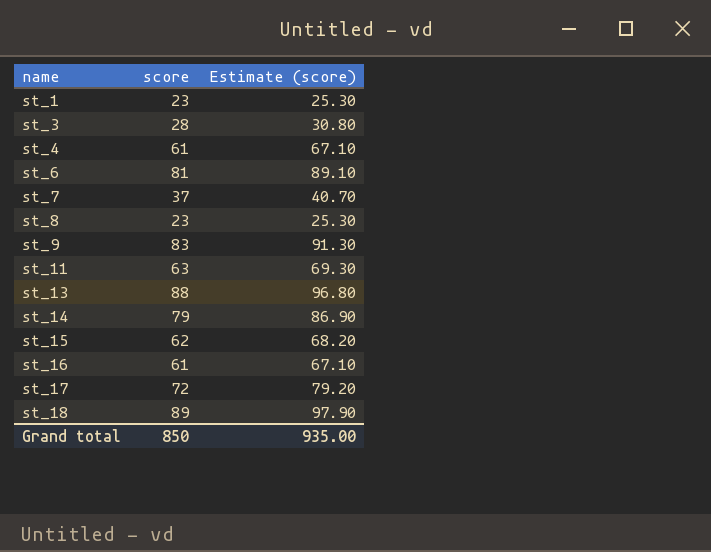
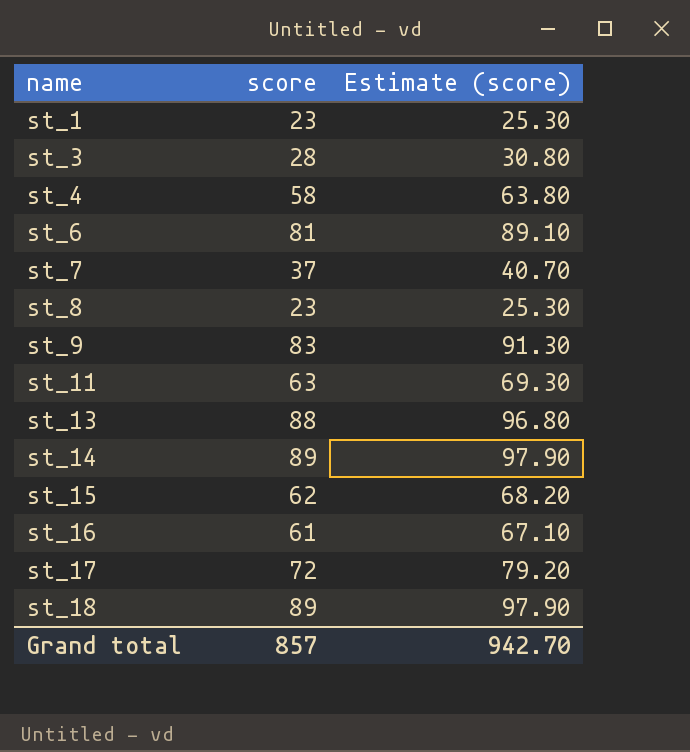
st_4 | score: 61 -> 58
st_4 | Estimate (score): 67.10 -> 63.80
st_14 | score: 79 -> 89
st_14 | Estimate (score): 86.90 -> 97.90
Grand total | score: 850 -> 857
Grand total | Estimate (score): 935.00 -> 942.70

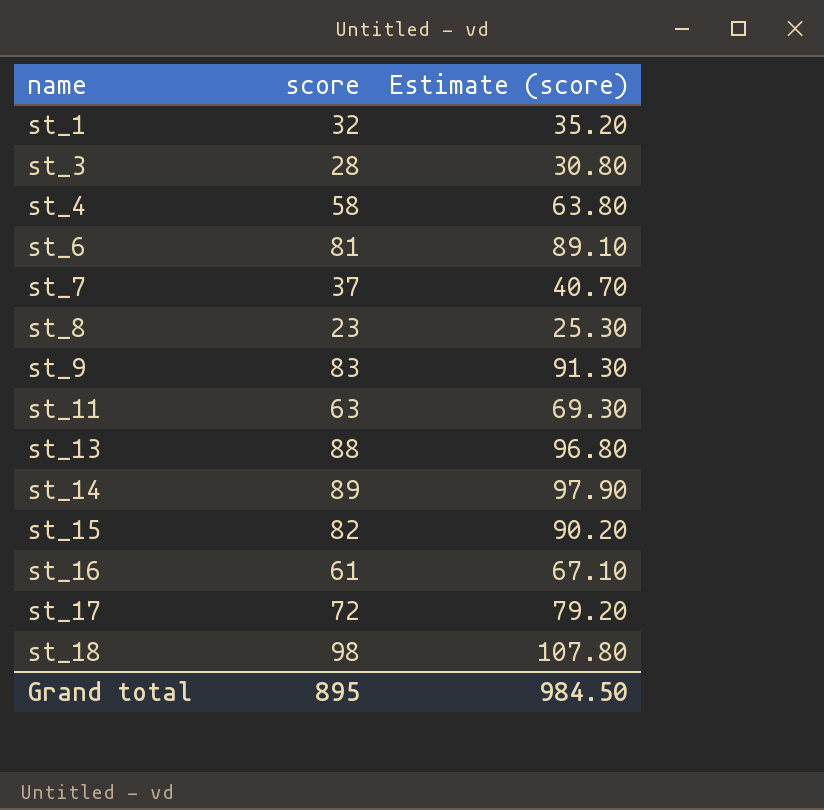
st_1 | score: 23 -> 32
st_1 | Estimate (score): 25.30 -> 35.20
st_15 | score: 62 -> 82
st_15 | Estimate (score): 68.20 -> 90.20
st_18 | score: 89 -> 98
st_18 | Estimate (score): 97.90 -> 107.80
Grand total | score: 857 -> 895
Grand total | Estimate (score): 942.70 -> 984.50

